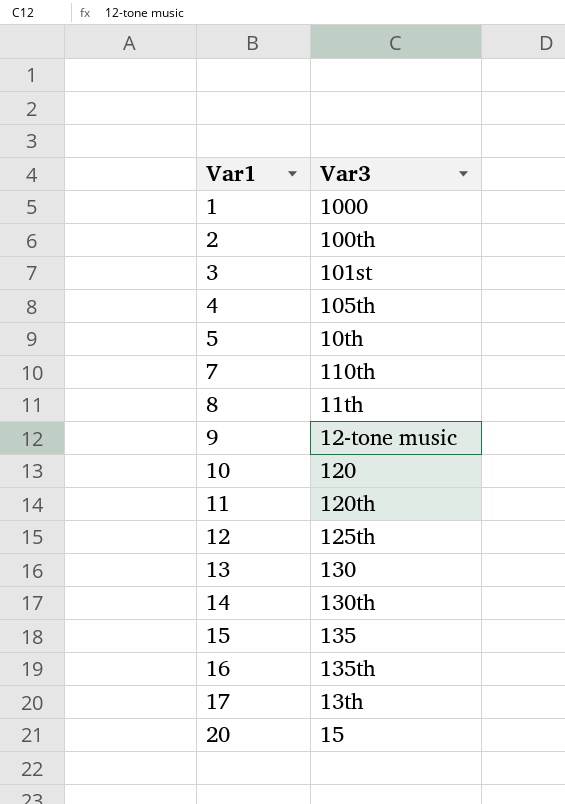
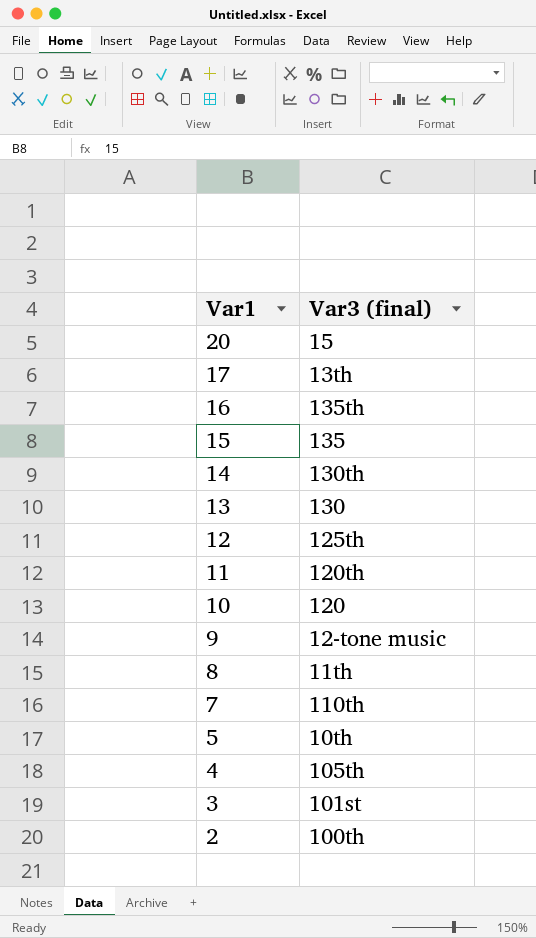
row order: Var1 ascending -> Var1 descending
column name: Var3 -> Var3 (final)
row 1: 1000 -> none

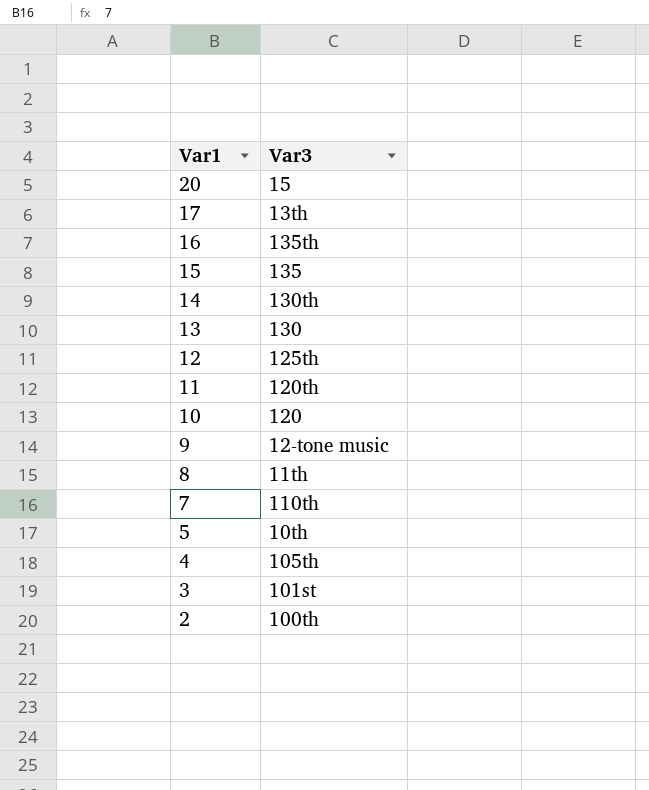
column name: Var3 (final) -> Var3

